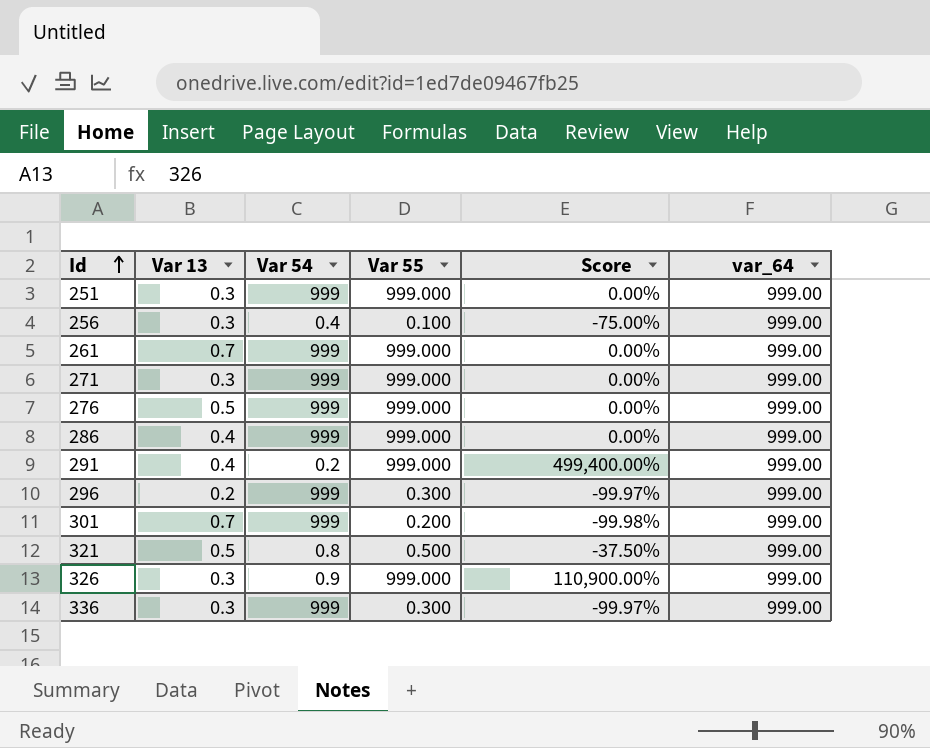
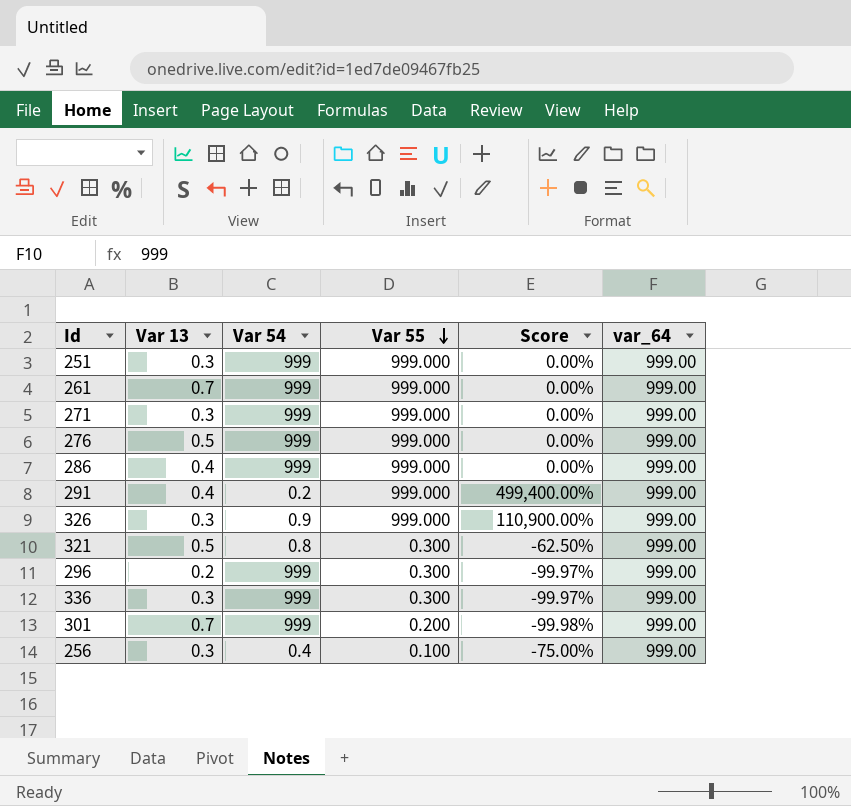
row order: Id ascending -> Var 55 descending
321 | Var 55: 0.500 -> 0.300
321 | Score: -37.50% -> -62.50%

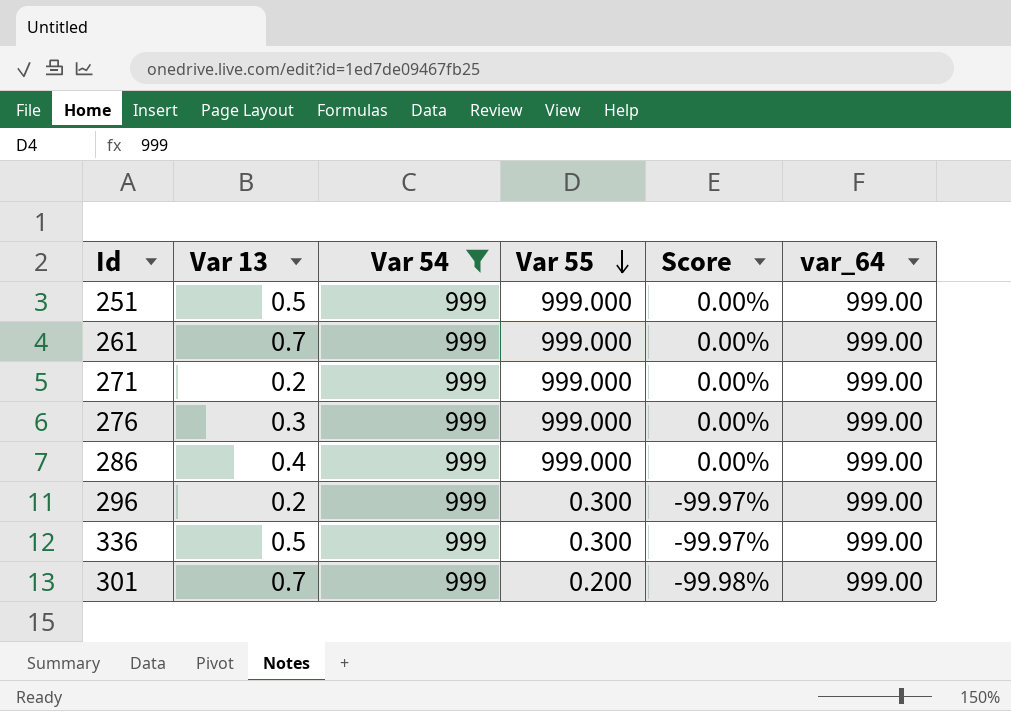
filter: none -> Var 54 = 999
251 | Var 13: 0.3 -> 0.5
271 | Var 13: 0.3 -> 0.2
276 | Var 13: 0.5 -> 0.3
336 | Var 13: 0.3 -> 0.5

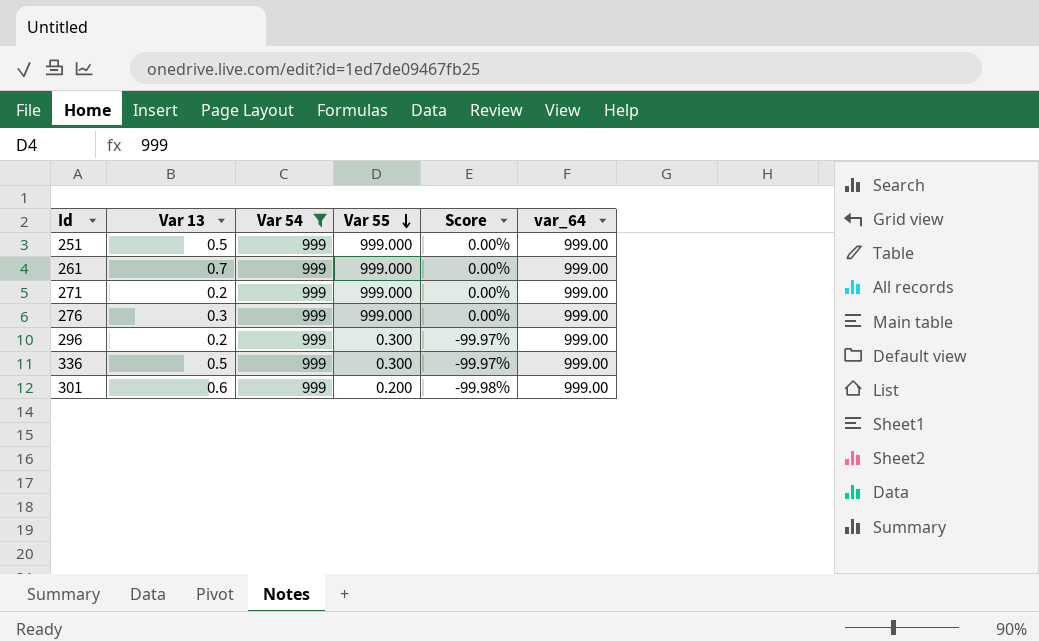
row 286: 0.4 | 999 | 999.000 | 0.00% | 999.00 -> none
301 | Var 13: 0.7 -> 0.6

